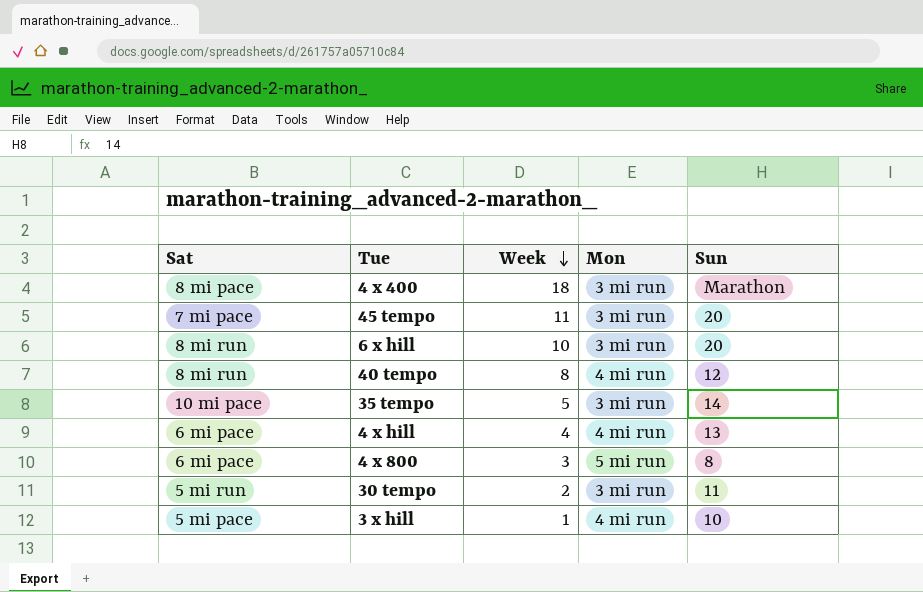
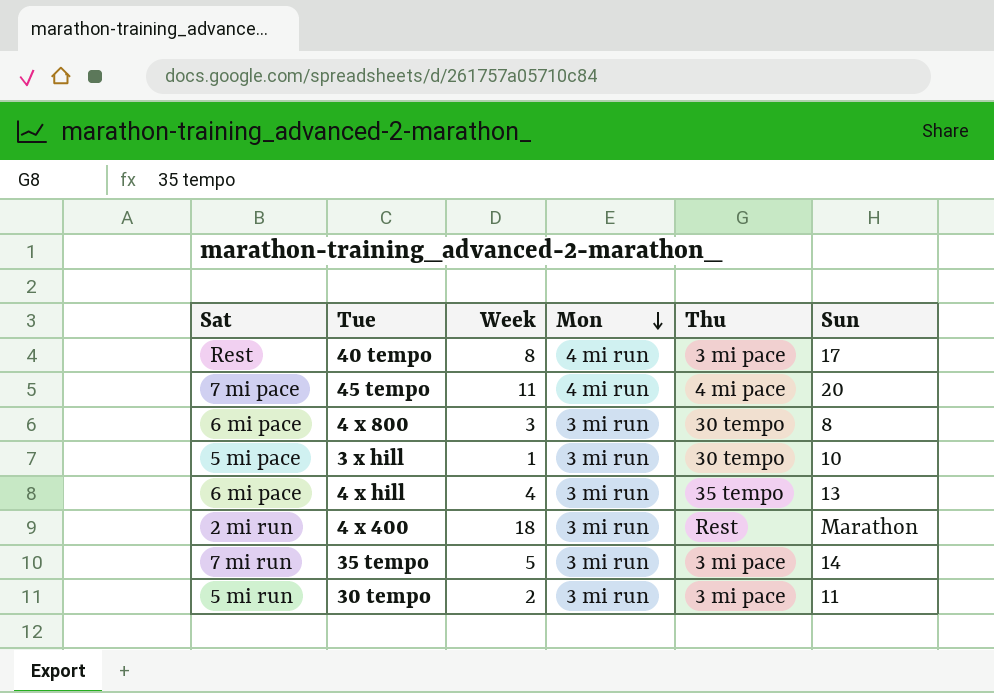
row order: Week descending -> Mon descending
column Thu | position: none -> 5
row 6 x hill: 8 mi run | 10 | 3 mi run | 20 -> none
40 tempo | Sat: 8 mi run -> Rest
40 tempo | Sun: 12 -> 17
45 tempo | Mon: 3 mi run -> 4 mi run
4 x 800 | Mon: 5 mi run -> 3 mi run
3 x hill | Mon: 4 mi run -> 3 mi run
4 x hill | Mon: 4 mi run -> 3 mi run
4 x 400 | Sat: 8 mi pace -> 2 mi run
35 tempo | Sat: 10 mi pace -> 7 mi run

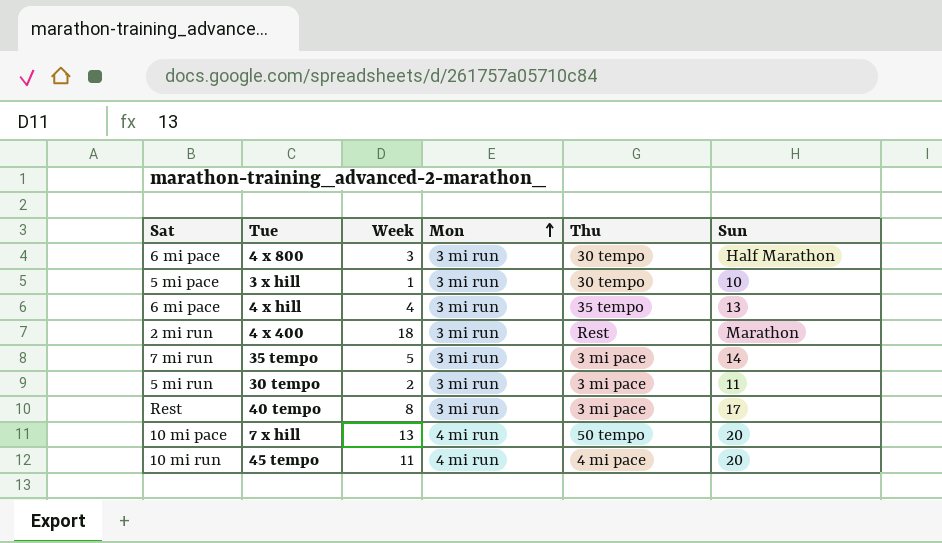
row order: Mon descending -> Mon ascending
4 x 800 | Sun: 8 -> Half Marathon
40 tempo | Mon: 4 mi run -> 3 mi run
row 7 x hill: none -> 10 mi pace | 13 | 4 mi run | 50 tempo | 20
45 tempo | Sat: 7 mi pace -> 10 mi run

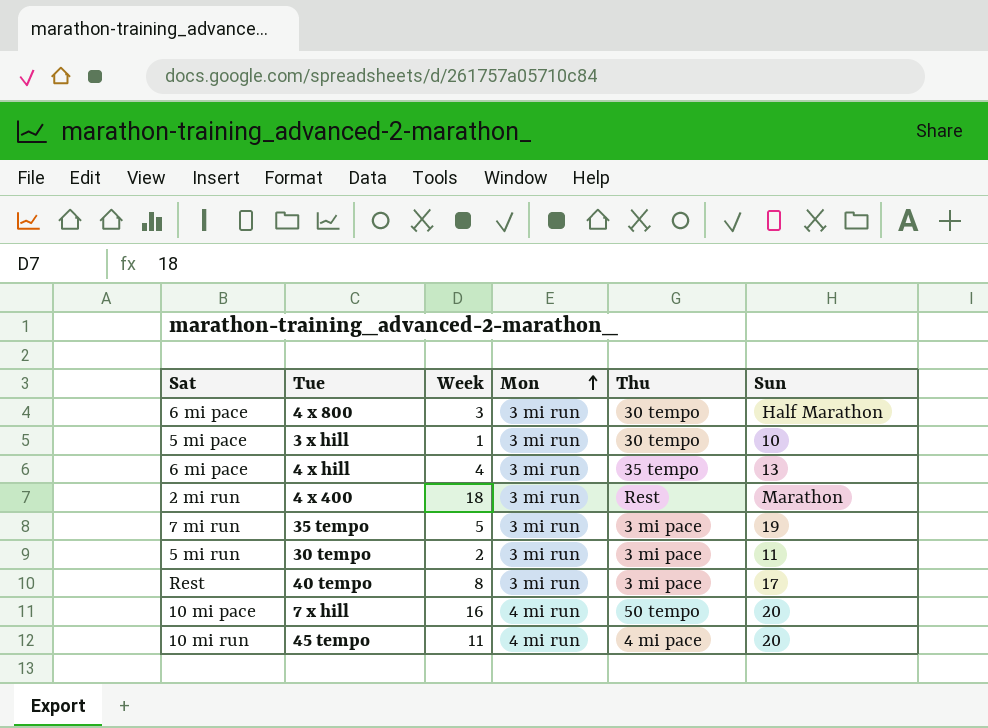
35 tempo | Sun: 14 -> 19
7 x hill | Week: 13 -> 16

